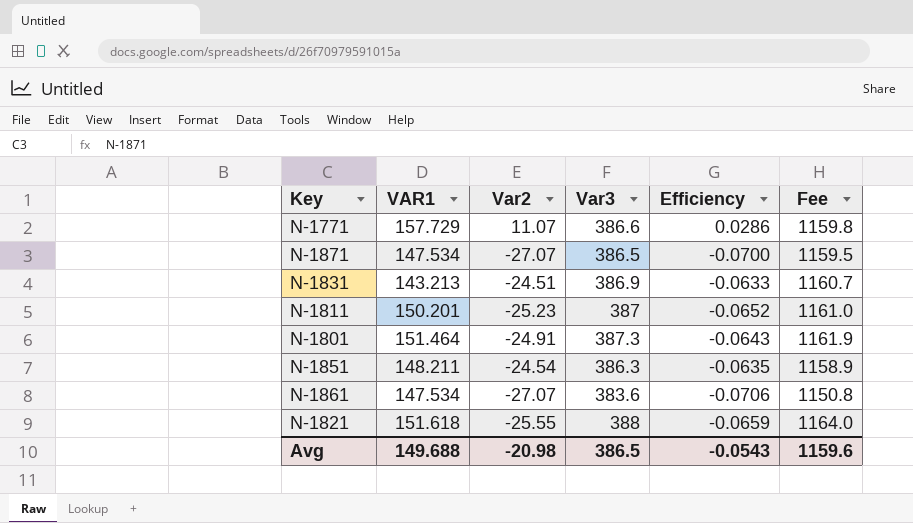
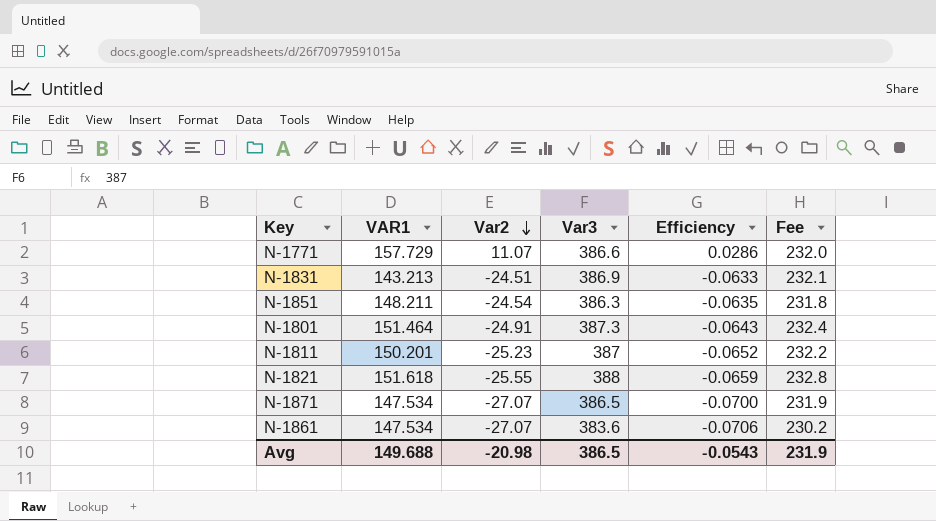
row order: none -> Var2 descending
column Fee | formula: [Var3] * 3 -> [Var3] * 0.6
Avg | Fee: 1159.6 -> 231.9

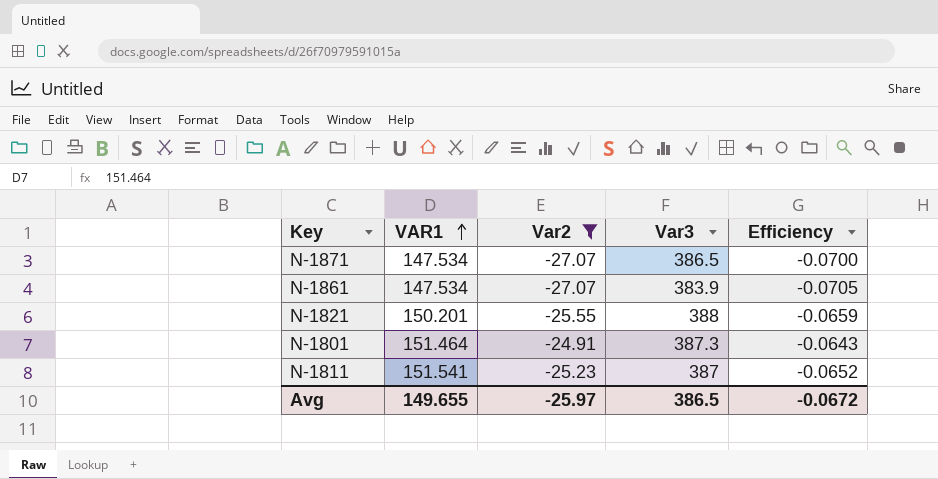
filter: none -> Var2 <= -24.91
row order: Var2 descending -> VAR1 ascending
column Fee | formula: [Var3] * 0.6 -> none
N-1861 | Var3: 383.6 -> 383.9
N-1861 | Efficiency: -0.0706 -> -0.0705
N-1821 | VAR1: 151.618 -> 150.201
N-1811 | VAR1: 150.201 -> 151.541
Avg | VAR1: 149.688 -> 149.655
Avg | Var2: -20.98 -> -25.97
Avg | Efficiency: -0.0543 -> -0.0672

